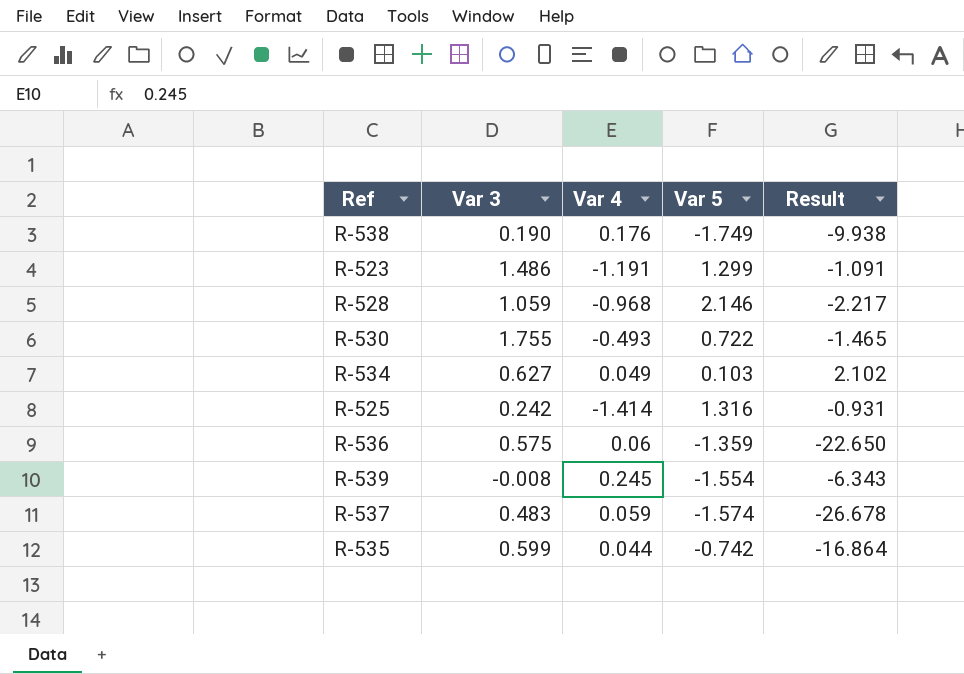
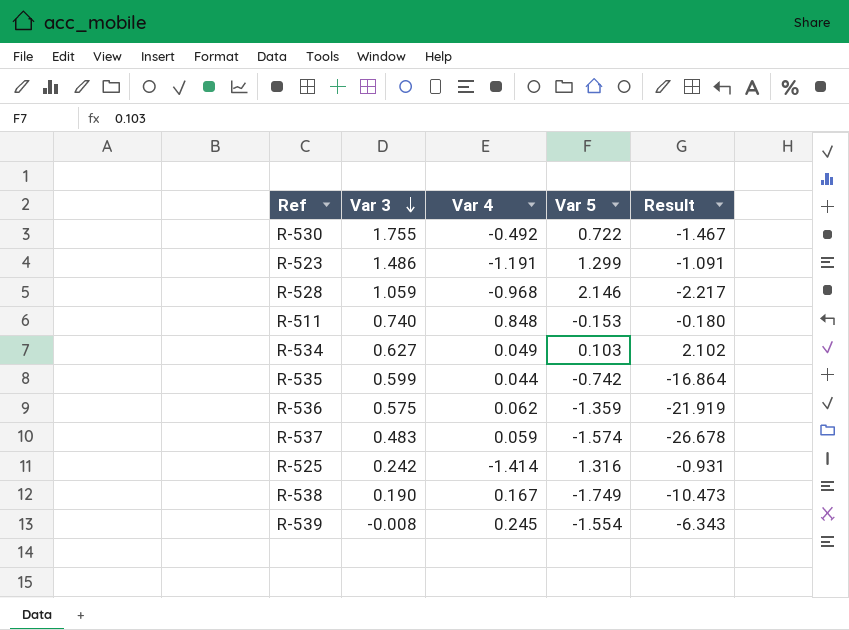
row order: none -> Var 3 descending
R-530 | Var 4: -0.493 -> -0.492
R-530 | Result: -1.465 -> -1.467
row R-511: none -> 0.740 | 0.848 | -0.153 | -0.180
R-536 | Var 4: 0.06 -> 0.062
R-536 | Result: -22.650 -> -21.919
R-538 | Var 4: 0.176 -> 0.167
R-538 | Result: -9.938 -> -10.473

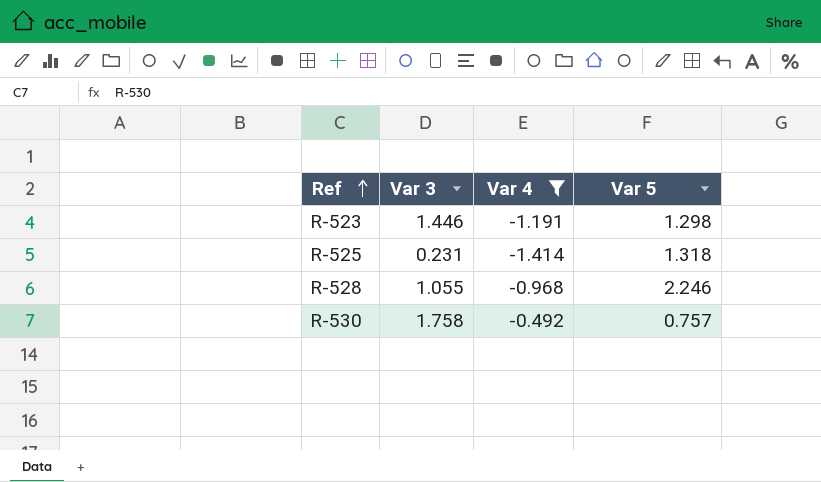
filter: none -> Var 4 <= -0.492
row order: Var 3 descending -> Ref ascending
column Result | formula: [Var 5] / [Var 4] -> none
R-523 | Var 3: 1.486 -> 1.446
R-523 | Var 5: 1.299 -> 1.298
R-525 | Var 3: 0.242 -> 0.231
R-525 | Var 5: 1.316 -> 1.318
R-528 | Var 3: 1.059 -> 1.055
R-528 | Var 5: 2.146 -> 2.246
R-530 | Var 3: 1.755 -> 1.758
R-530 | Var 5: 0.722 -> 0.757

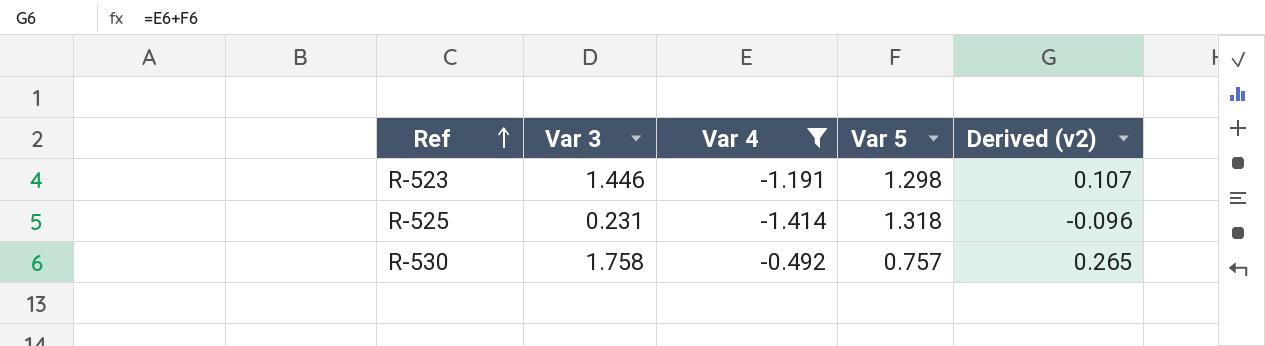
column Derived (v2) | formula: none -> [Var 4] + [Var 5]
row R-528: 1.055 | -0.968 | 2.246 -> none

